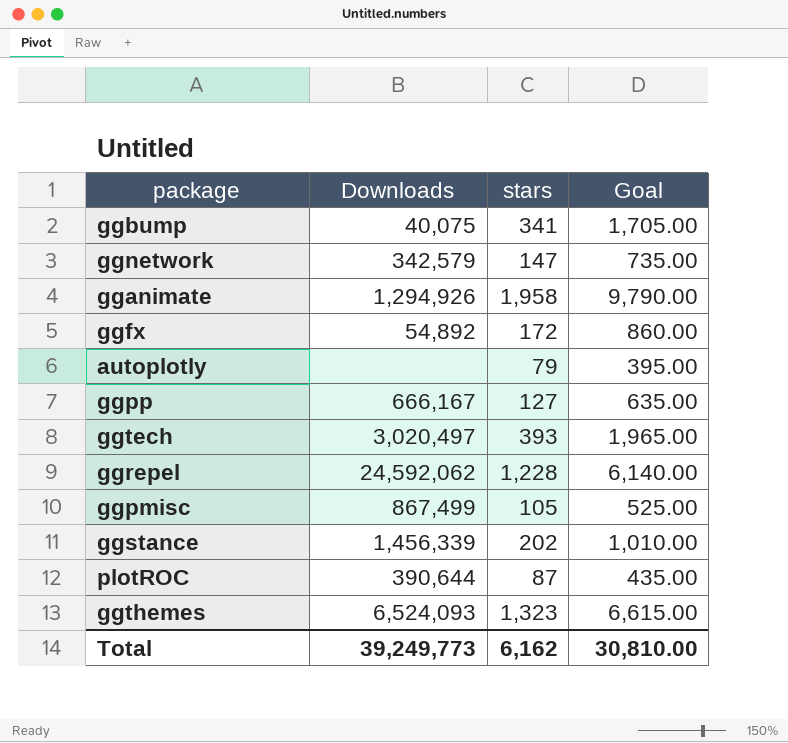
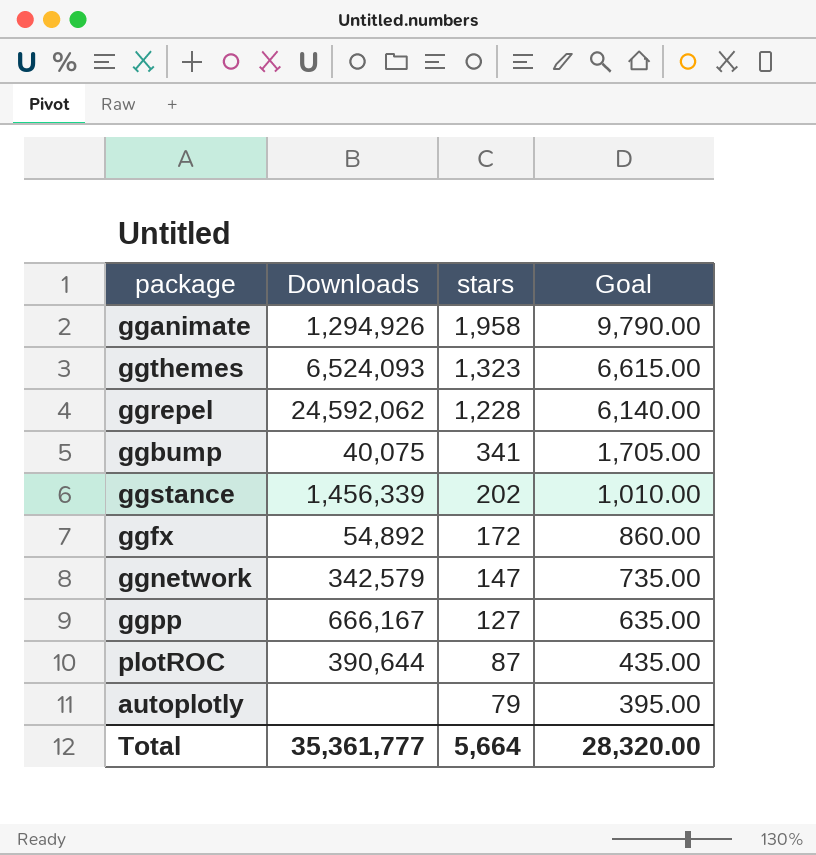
row order: none -> stars descending
row ggtech: 3,020,497 | 393 | 1,965.00 -> none
row ggpmisc: 867,499 | 105 | 525.00 -> none
Total | Downloads: 39,249,773 -> 35,361,777
Total | stars: 6,162 -> 5,664
Total | Goal: 30,810.00 -> 28,320.00

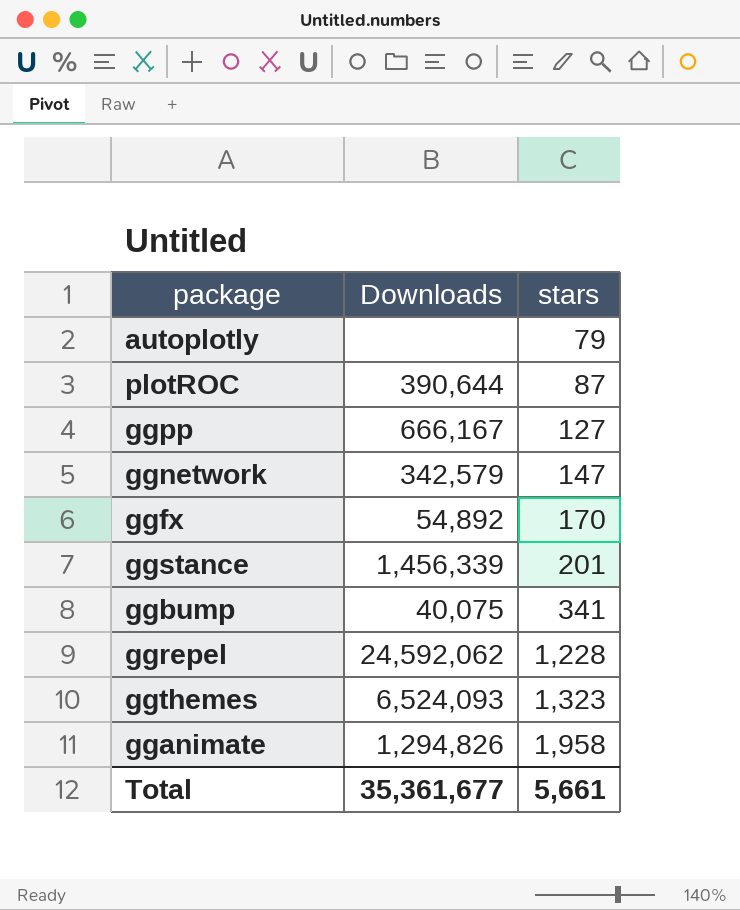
row order: stars descending -> stars ascending
column Goal | formula: [stars] * 5 -> none
ggfx | stars: 172 -> 170
ggstance | stars: 202 -> 201
gganimate | Downloads: 1,294,926 -> 1,294,826
Total | Downloads: 35,361,777 -> 35,361,677
Total | stars: 5,664 -> 5,661

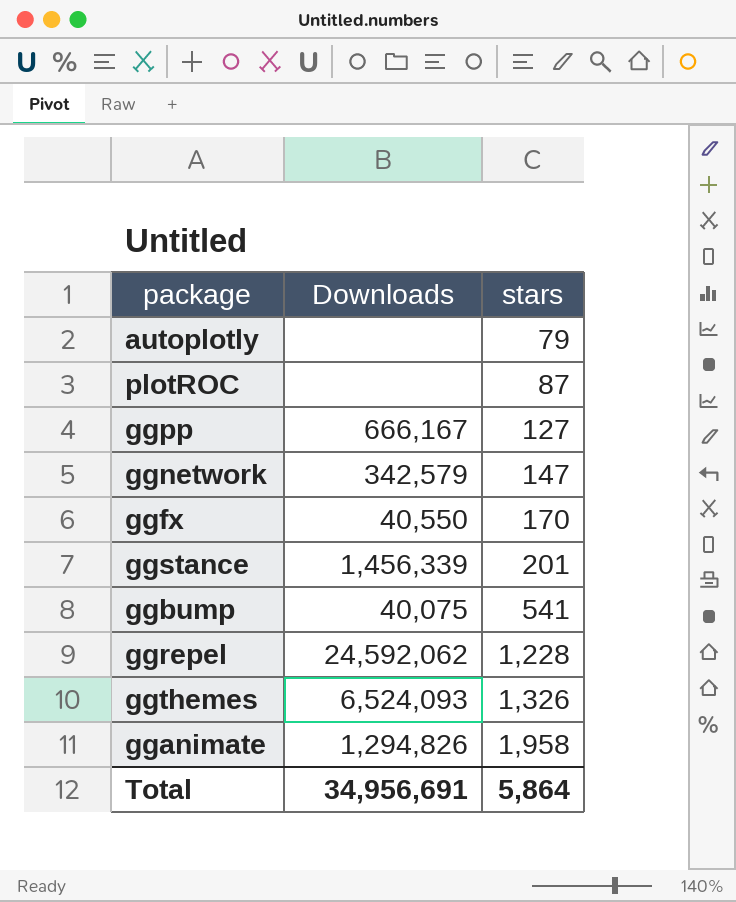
plotROC | Downloads: 390,644 -> none
ggfx | Downloads: 54,892 -> 40,550
ggbump | stars: 341 -> 541
ggthemes | stars: 1,323 -> 1,326
Total | Downloads: 35,361,677 -> 34,956,691
Total | stars: 5,661 -> 5,864

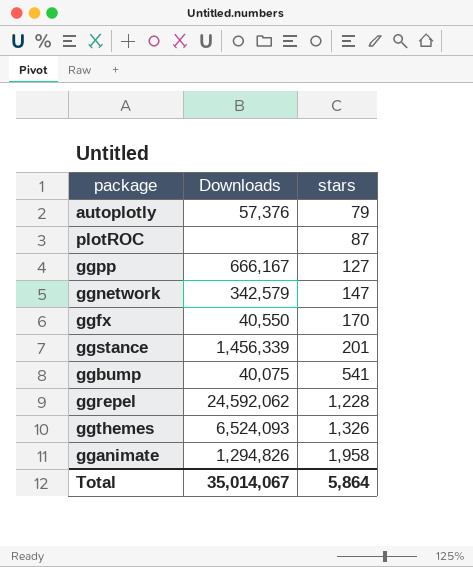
autoplotly | Downloads: none -> 57,376
Total | Downloads: 34,956,691 -> 35,014,067

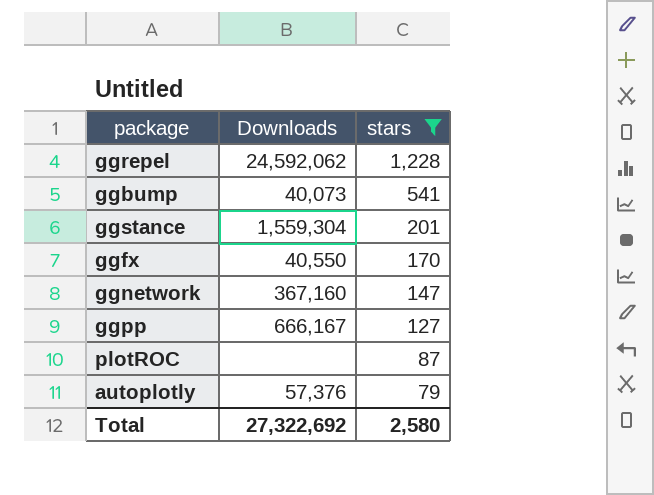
filter: none -> stars <= 1,228
row order: stars ascending -> stars descending
ggbump | Downloads: 40,075 -> 40,073
ggstance | Downloads: 1,456,339 -> 1,559,304
ggnetwork | Downloads: 342,579 -> 367,160
Total | Downloads: 35,014,067 -> 27,322,692
Total | stars: 5,864 -> 2,580

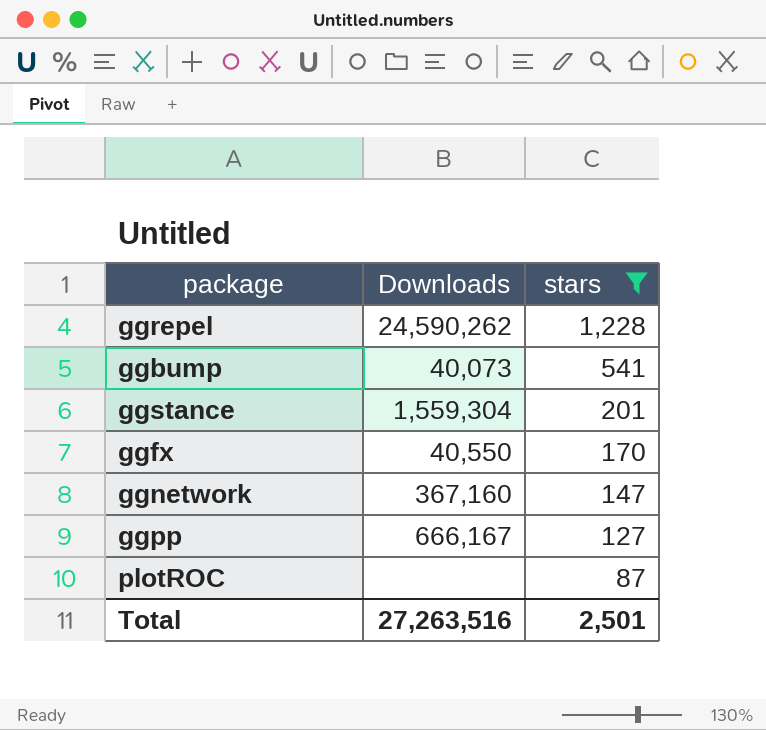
row autoplotly: 57,376 | 79 -> none
ggrepel | Downloads: 24,592,062 -> 24,590,262
Total | Downloads: 27,322,692 -> 27,263,516
Total | stars: 2,580 -> 2,501

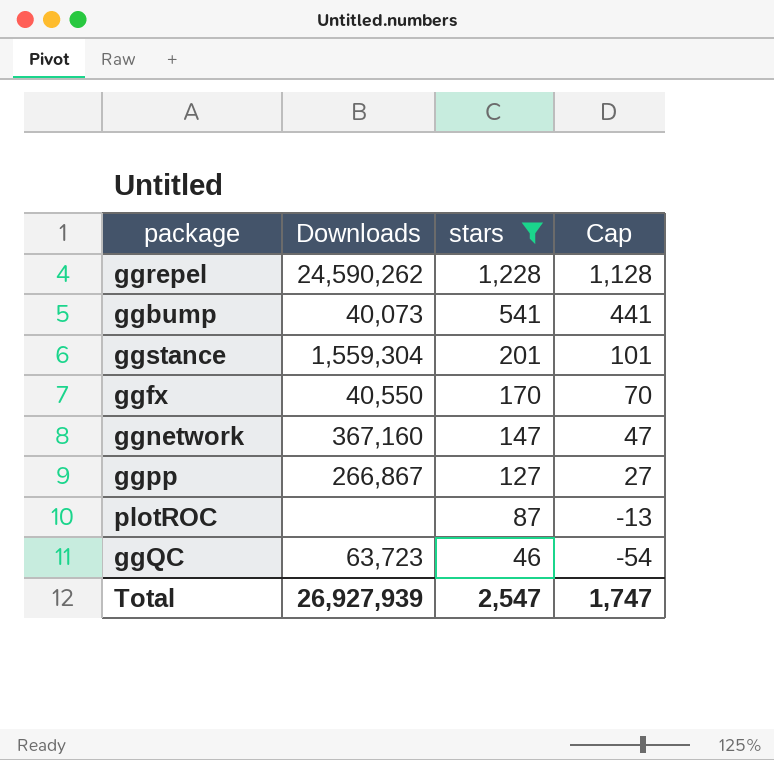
column Cap | formula: none -> [stars] - 100
ggpp | Downloads: 666,167 -> 266,867
row ggQC: none -> 63,723 | 46 | -54
Total | Downloads: 27,263,516 -> 26,927,939
Total | stars: 2,501 -> 2,547

